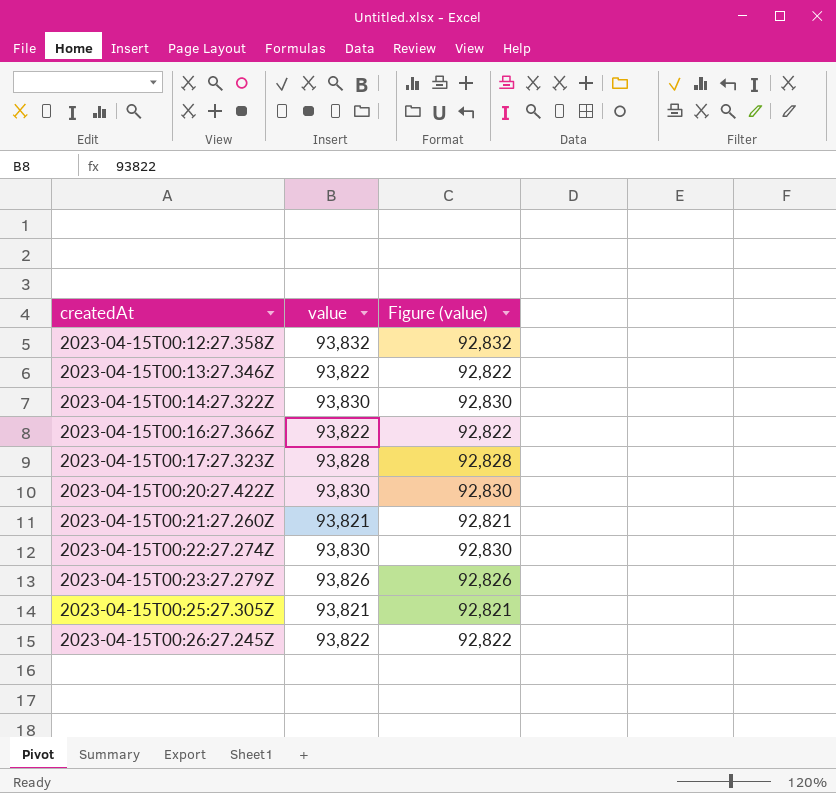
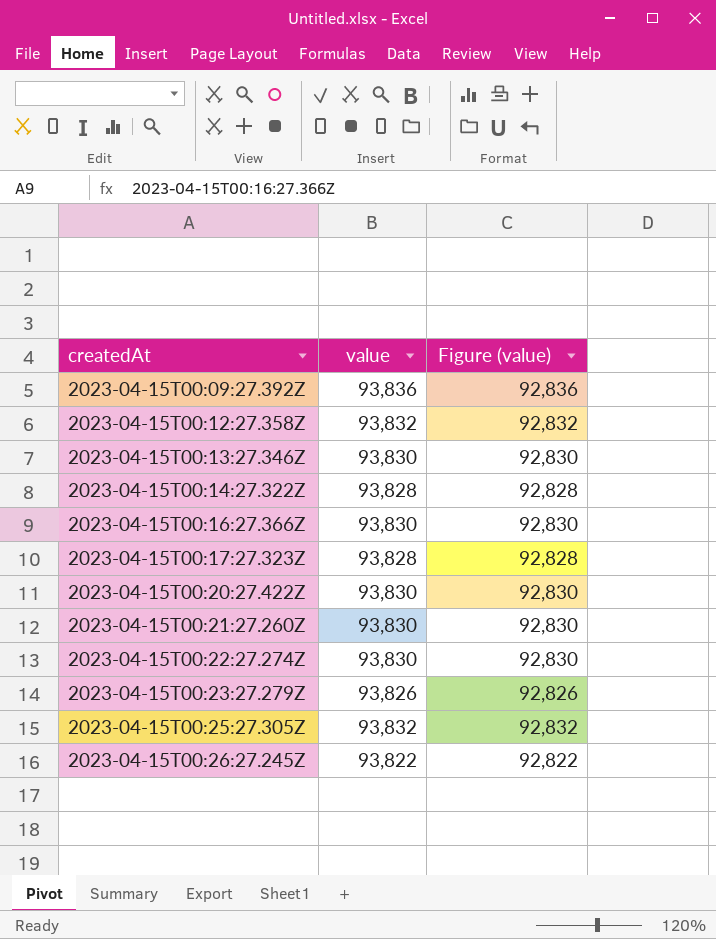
row 2023-04-15T00:09:27.392Z: none -> 93,836 | 92,836
2023-04-15T00:13:27.346Z | value: 93,822 -> 93,830
2023-04-15T00:13:27.346Z | Figure (value): 92,822 -> 92,830
2023-04-15T00:14:27.322Z | value: 93,830 -> 93,828
2023-04-15T00:14:27.322Z | Figure (value): 92,830 -> 92,828
2023-04-15T00:16:27.366Z | value: 93,822 -> 93,830
2023-04-15T00:16:27.366Z | Figure (value): 92,822 -> 92,830
2023-04-15T00:21:27.260Z | value: 93,821 -> 93,830
2023-04-15T00:21:27.260Z | Figure (value): 92,821 -> 92,830
2023-04-15T00:25:27.305Z | value: 93,821 -> 93,832
2023-04-15T00:25:27.305Z | Figure (value): 92,821 -> 92,832

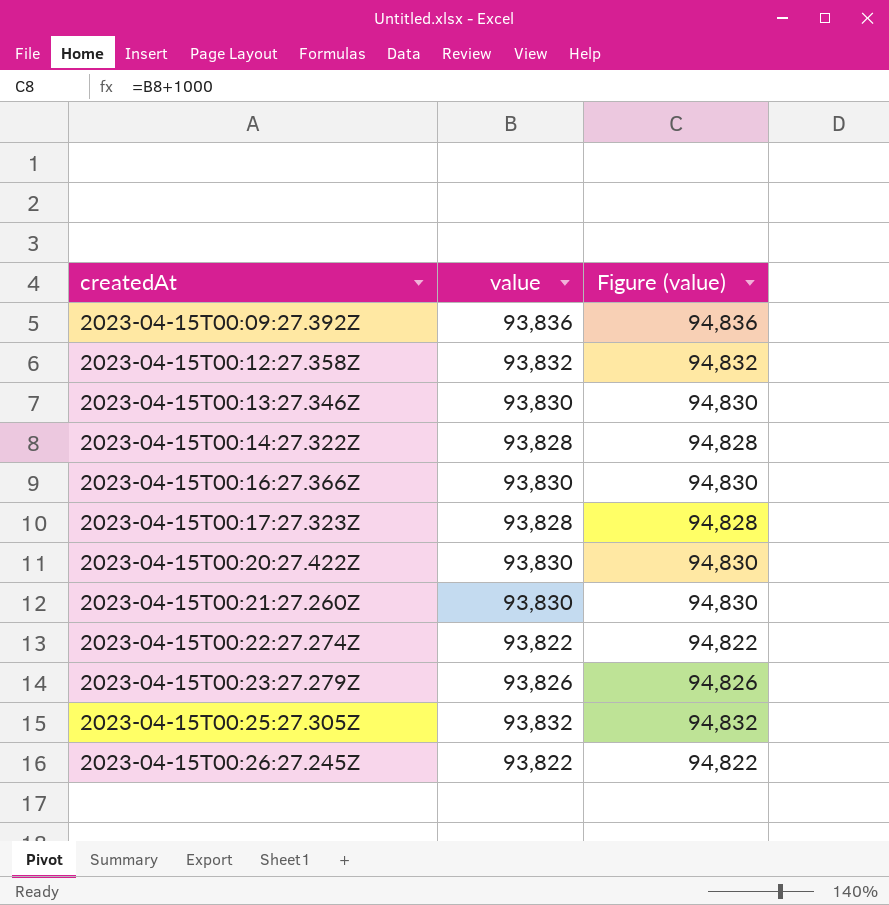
column Figure (value) | formula: [value] - 1000 -> [value] + 1000
2023-04-15T00:22:27.274Z | value: 93,830 -> 93,822

